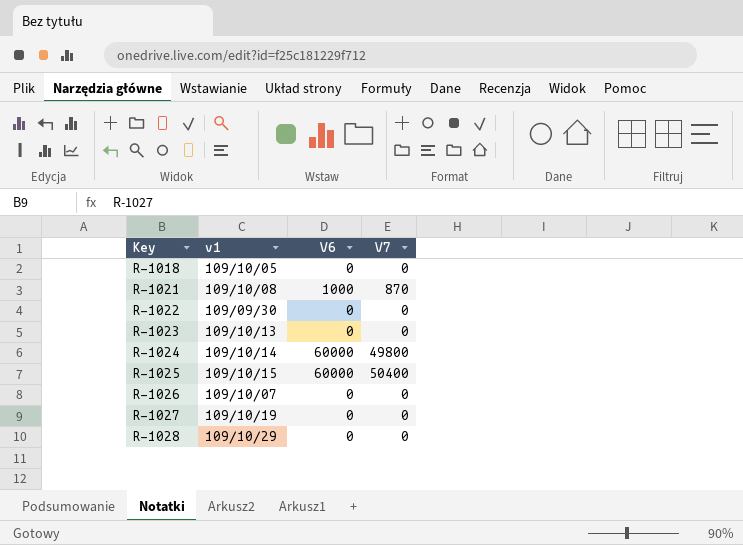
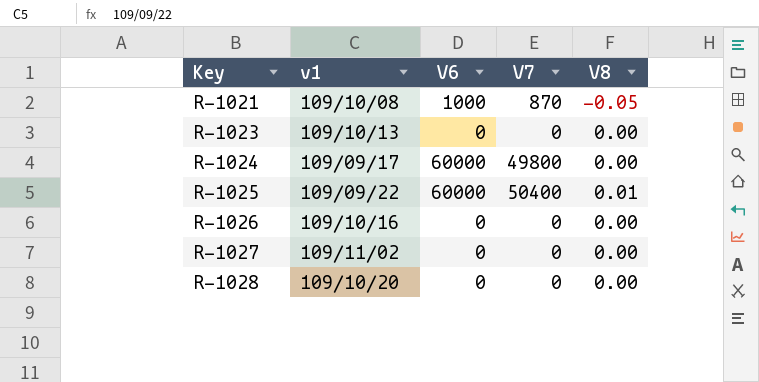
column V8 | position: none -> 5
row R-1018: 109/10/05 | 0 | 0 -> none
row R-1022: 109/09/30 | 0 | 0 -> none
R-1024 | v1: 109/10/14 -> 109/09/17
R-1025 | v1: 109/10/15 -> 109/09/22
R-1026 | v1: 109/10/07 -> 109/10/16
R-1027 | v1: 109/10/19 -> 109/11/02
R-1028 | v1: 109/10/29 -> 109/10/20

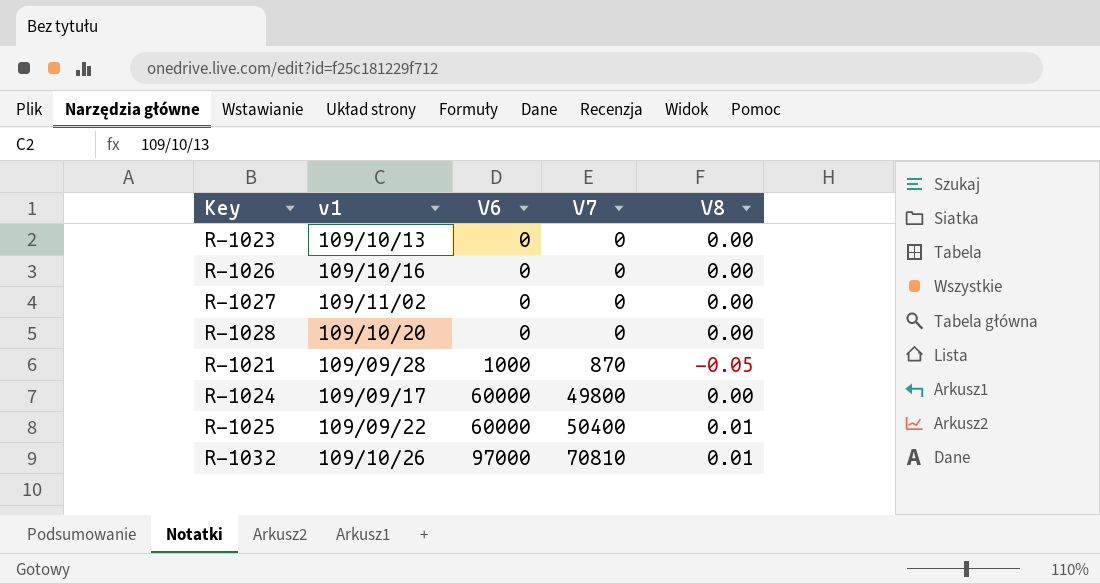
row order: Key ascending -> V6 ascending
R-1021 | v1: 109/10/08 -> 109/09/28
row R-1032: none -> 109/10/26 | 97000 | 70810 | 0.01

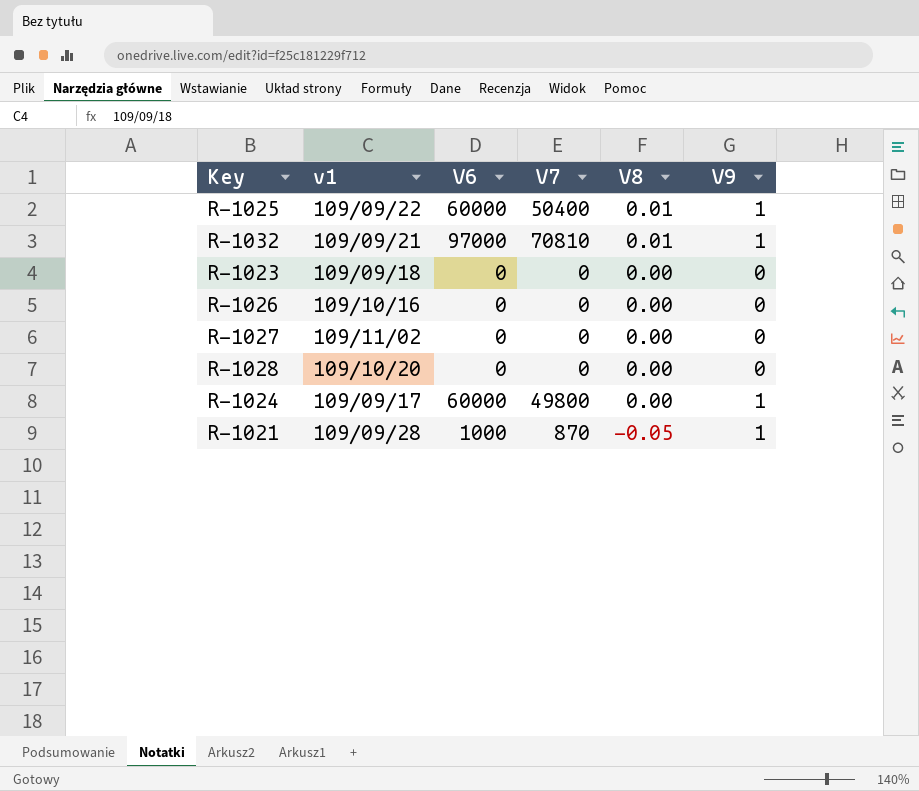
row order: V6 ascending -> V8 descending
column V9 | position: none -> 6
R-1032 | v1: 109/10/26 -> 109/09/21
R-1023 | v1: 109/10/13 -> 109/09/18

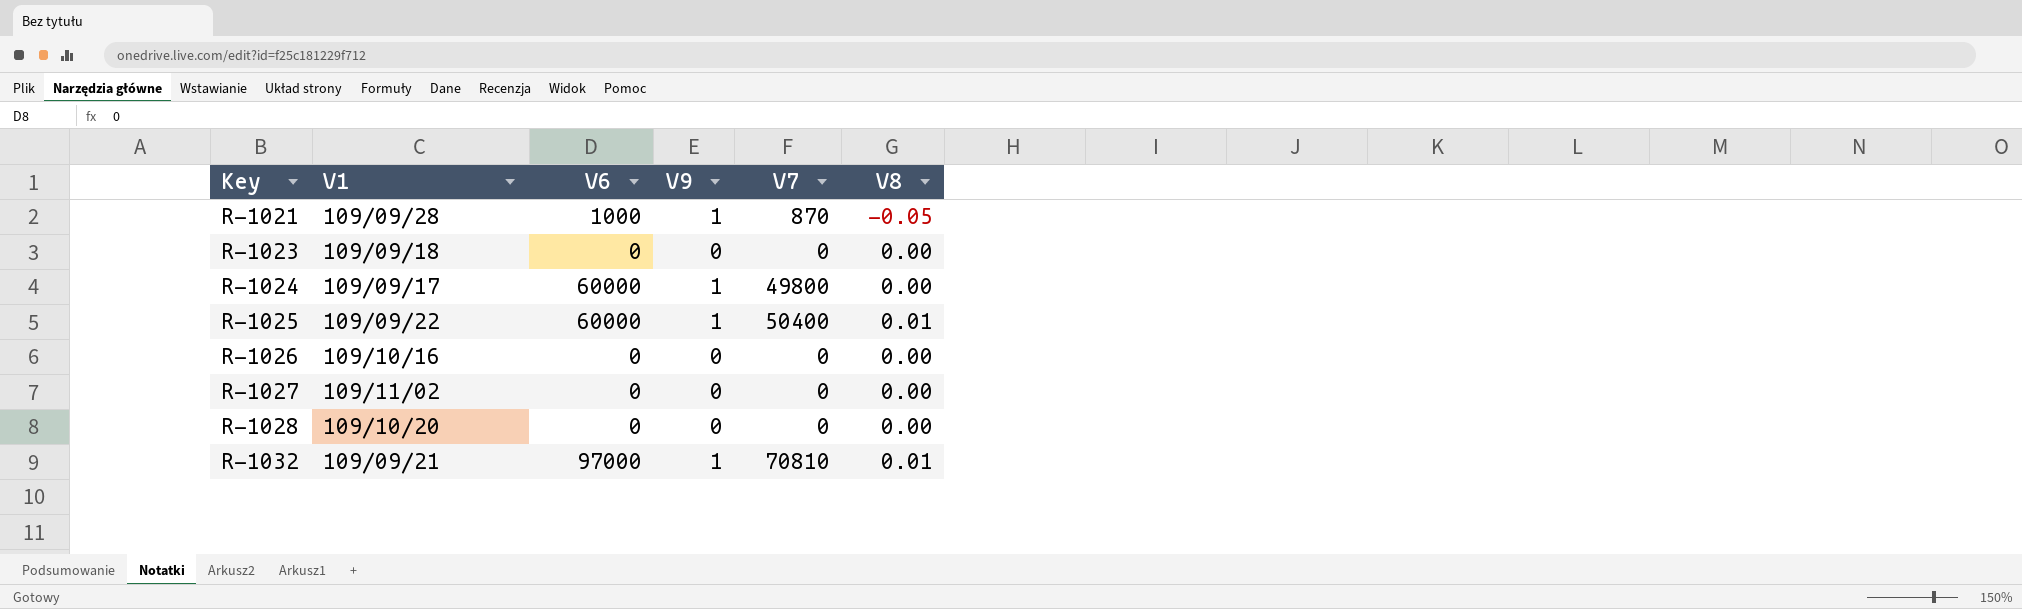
row order: V8 descending -> Key ascending
column name: v1 -> V1
column V9 | position: 6 -> 4

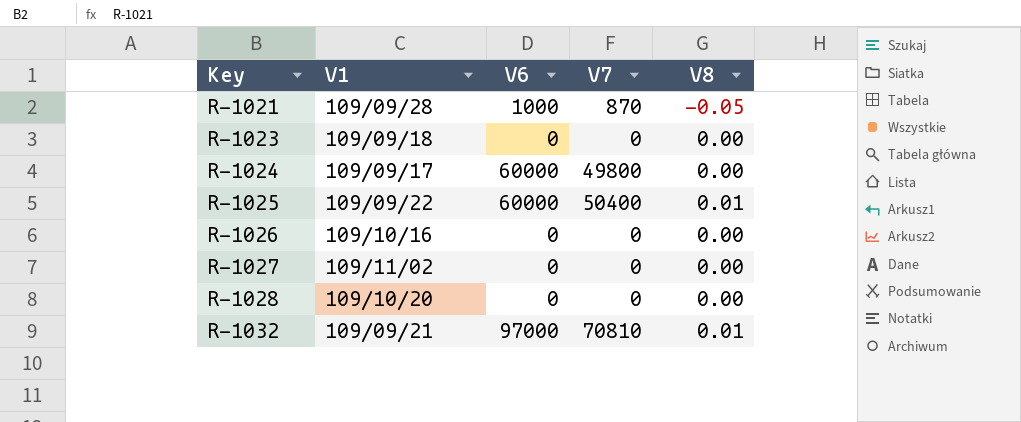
column V9 | position: 4 -> none

